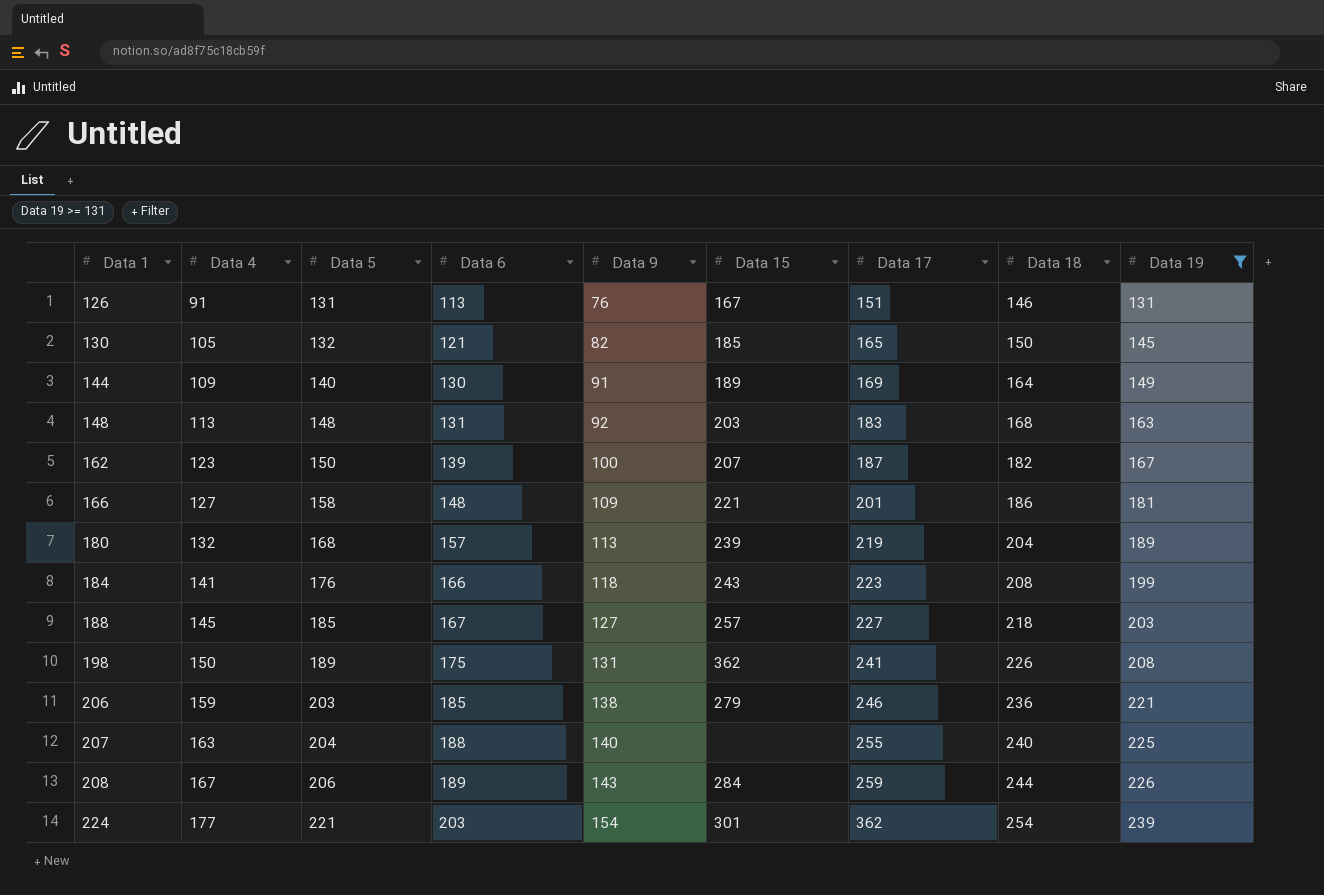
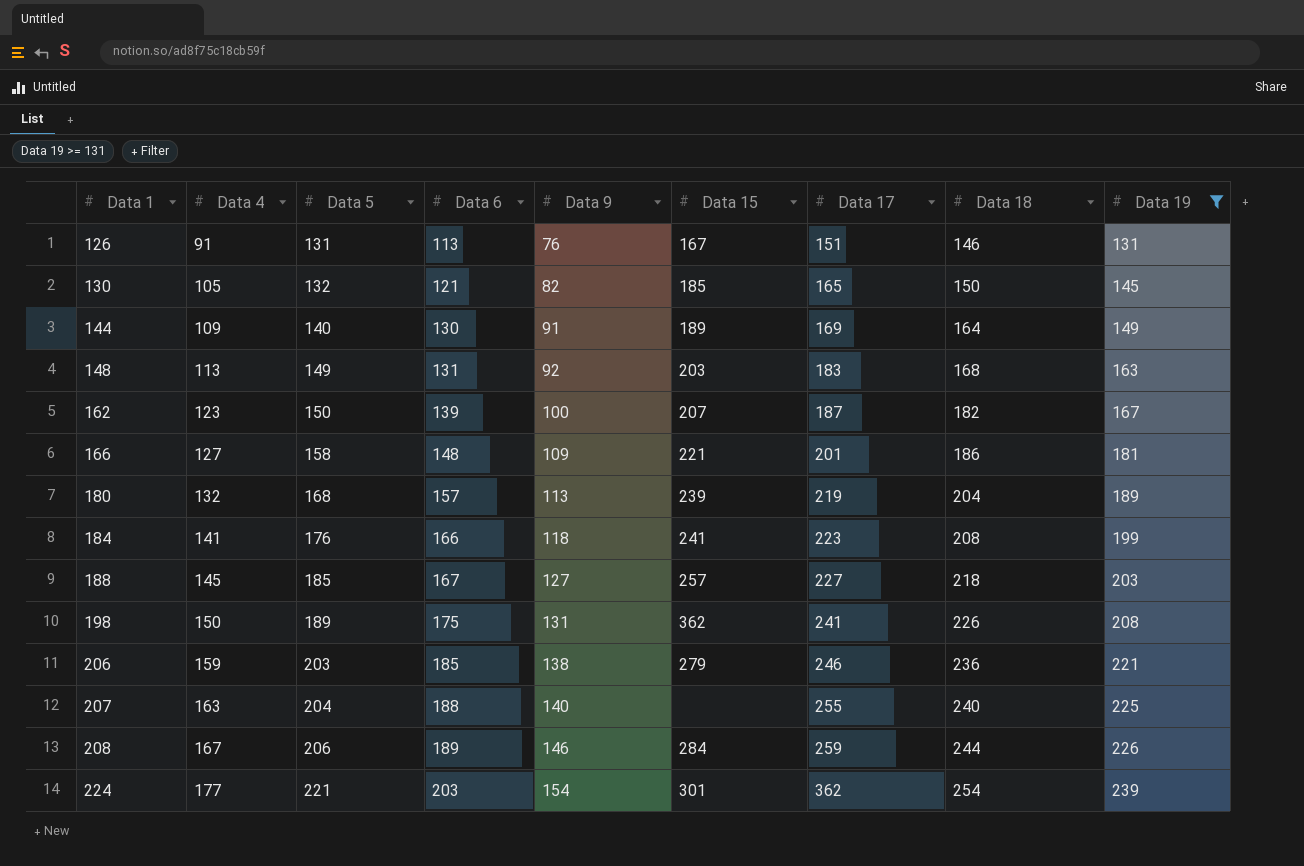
148 | Data 5: 148 -> 149
184 | Data 15: 243 -> 241
208 | Data 9: 143 -> 146

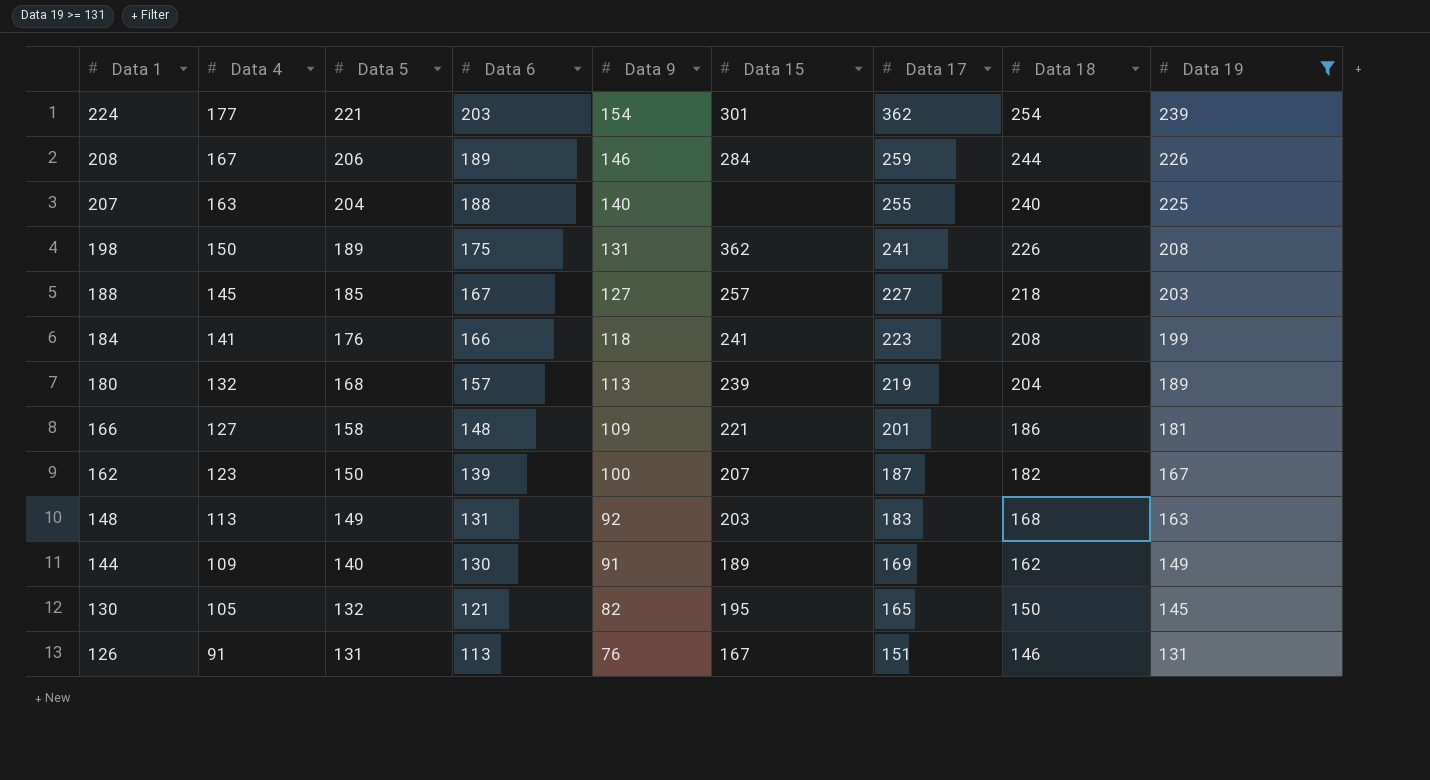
row order: Data 1 ascending -> Data 1 descending
row 206: 159 | 203 | 185 | 138 | 279 | 246 | 236 | 221 -> none
144 | Data 18: 164 -> 162
130 | Data 15: 185 -> 195

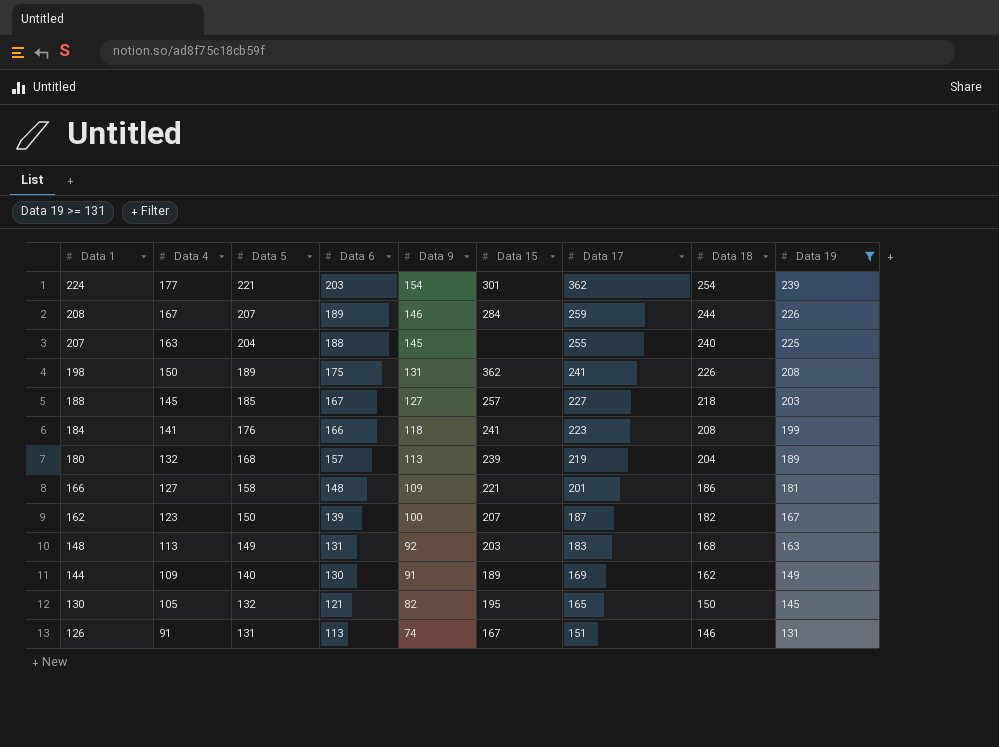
208 | Data 5: 206 -> 207
207 | Data 9: 140 -> 145
126 | Data 9: 76 -> 74

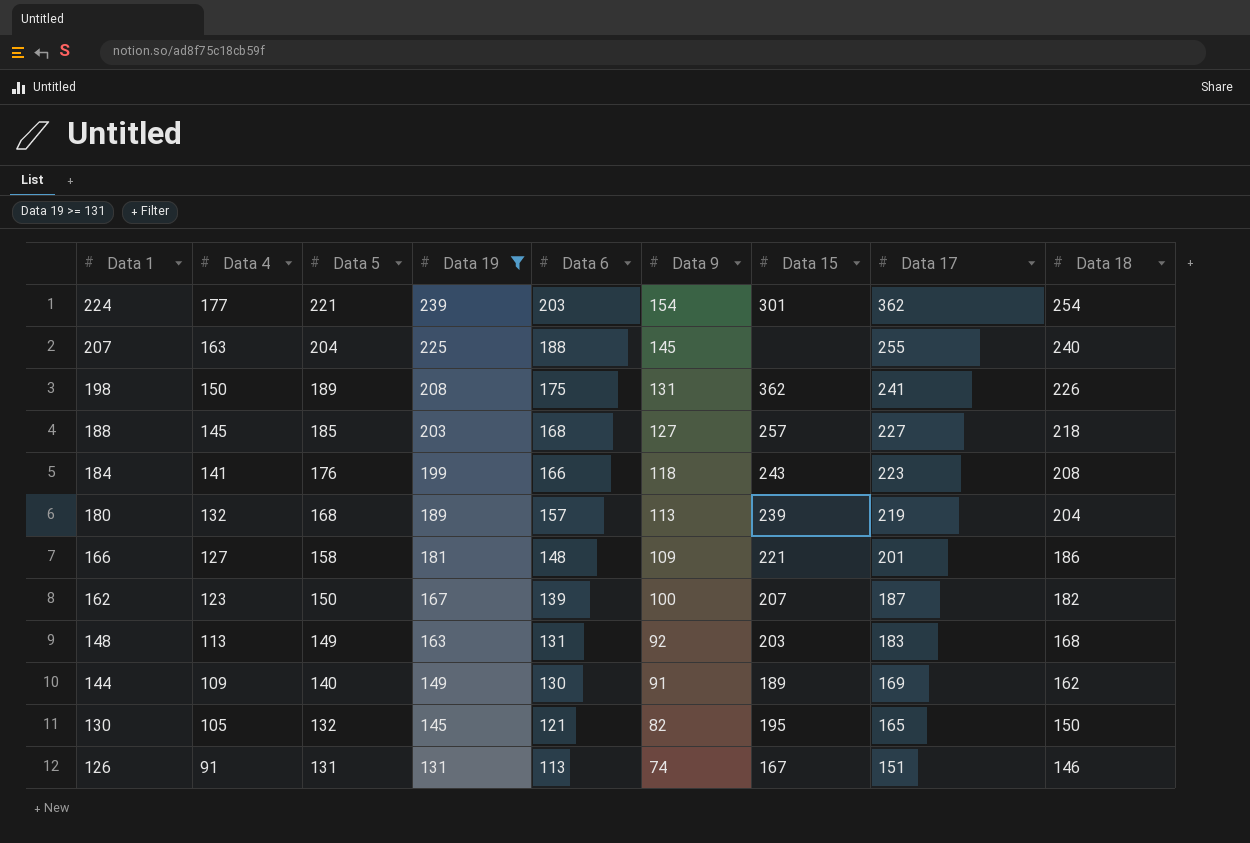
column Data 19 | position: 9 -> 4
row 208: 167 | 207 | 189 | 146 | 284 | 259 | 244 | 226 -> none
188 | Data 6: 167 -> 168
184 | Data 15: 241 -> 243

